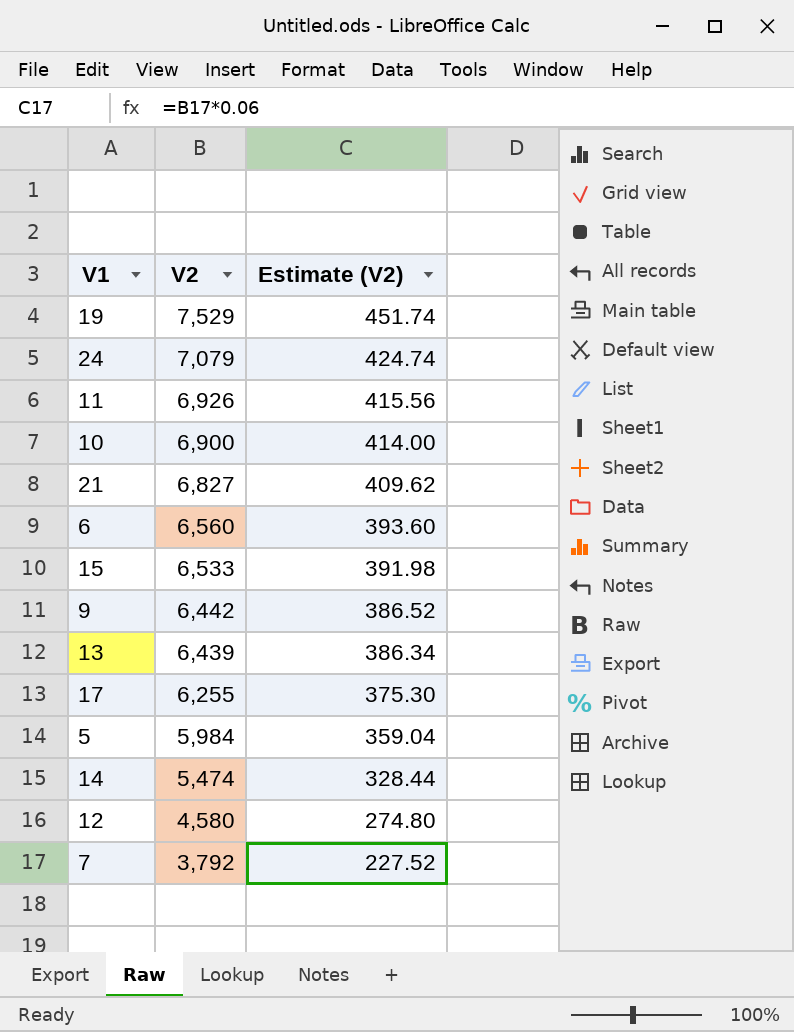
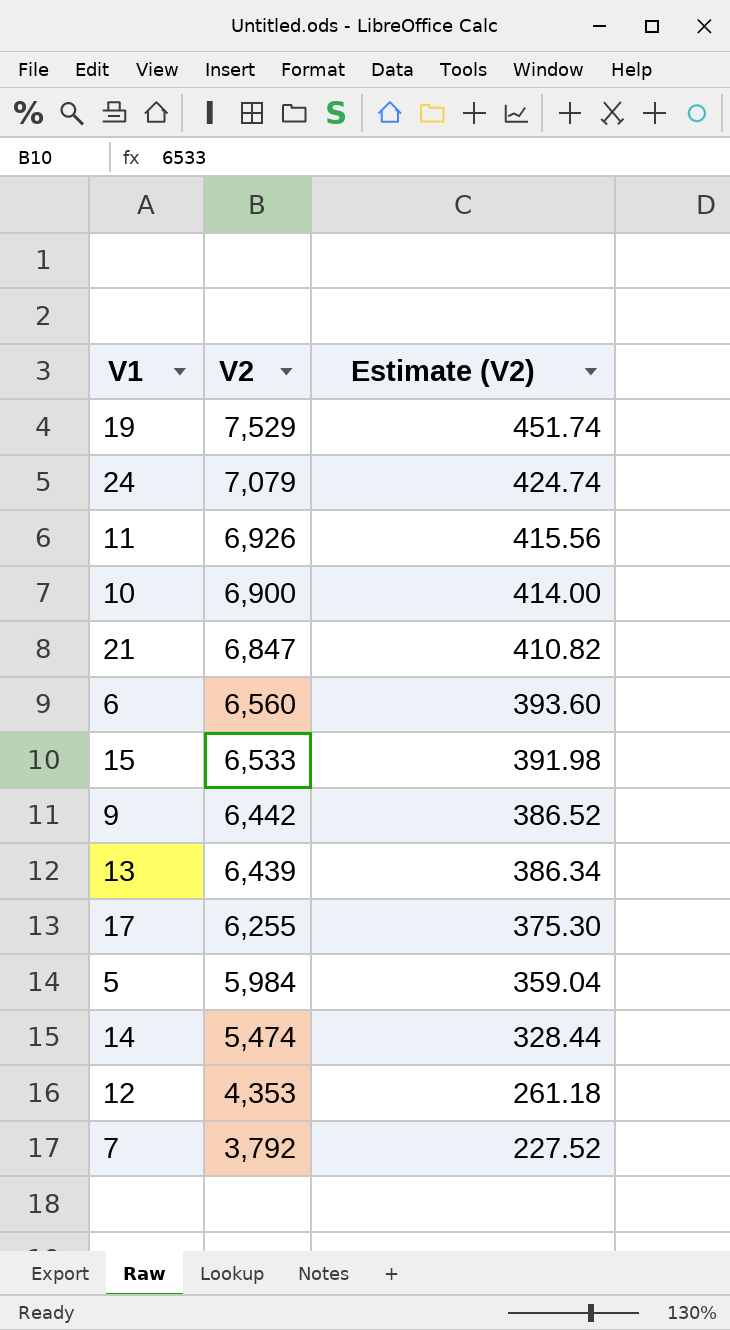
21 | V2: 6,827 -> 6,847
21 | Estimate (V2): 409.62 -> 410.82
12 | V2: 4,580 -> 4,353
12 | Estimate (V2): 274.80 -> 261.18

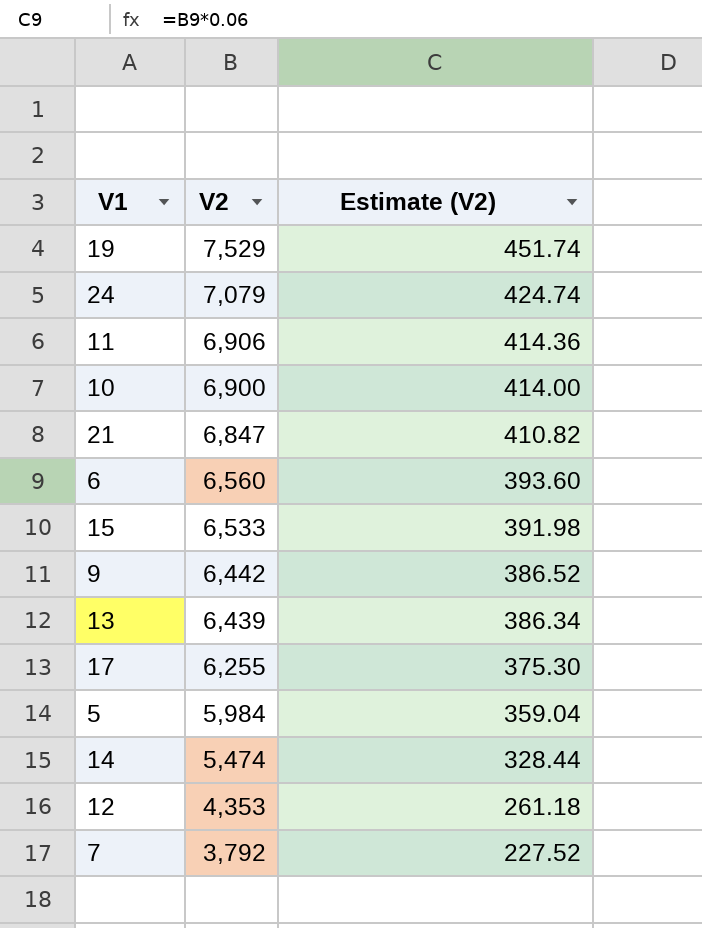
11 | V2: 6,926 -> 6,906
11 | Estimate (V2): 415.56 -> 414.36

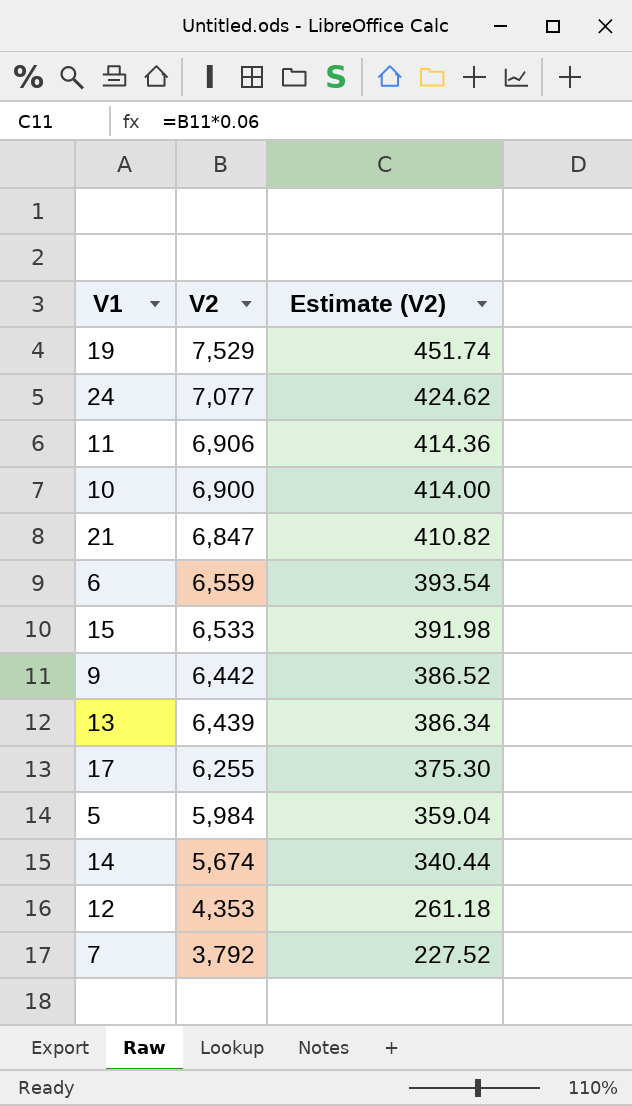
24 | V2: 7,079 -> 7,077
24 | Estimate (V2): 424.74 -> 424.62
6 | V2: 6,560 -> 6,559
6 | Estimate (V2): 393.60 -> 393.54
14 | V2: 5,474 -> 5,674
14 | Estimate (V2): 328.44 -> 340.44

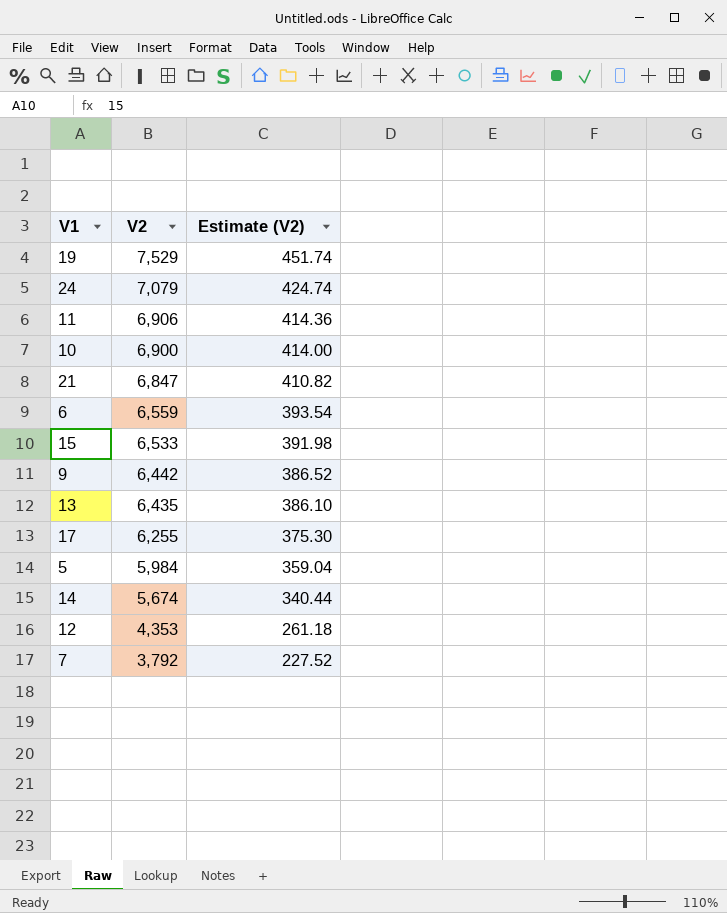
24 | V2: 7,077 -> 7,079
24 | Estimate (V2): 424.62 -> 424.74
13 | V2: 6,439 -> 6,435
13 | Estimate (V2): 386.34 -> 386.10

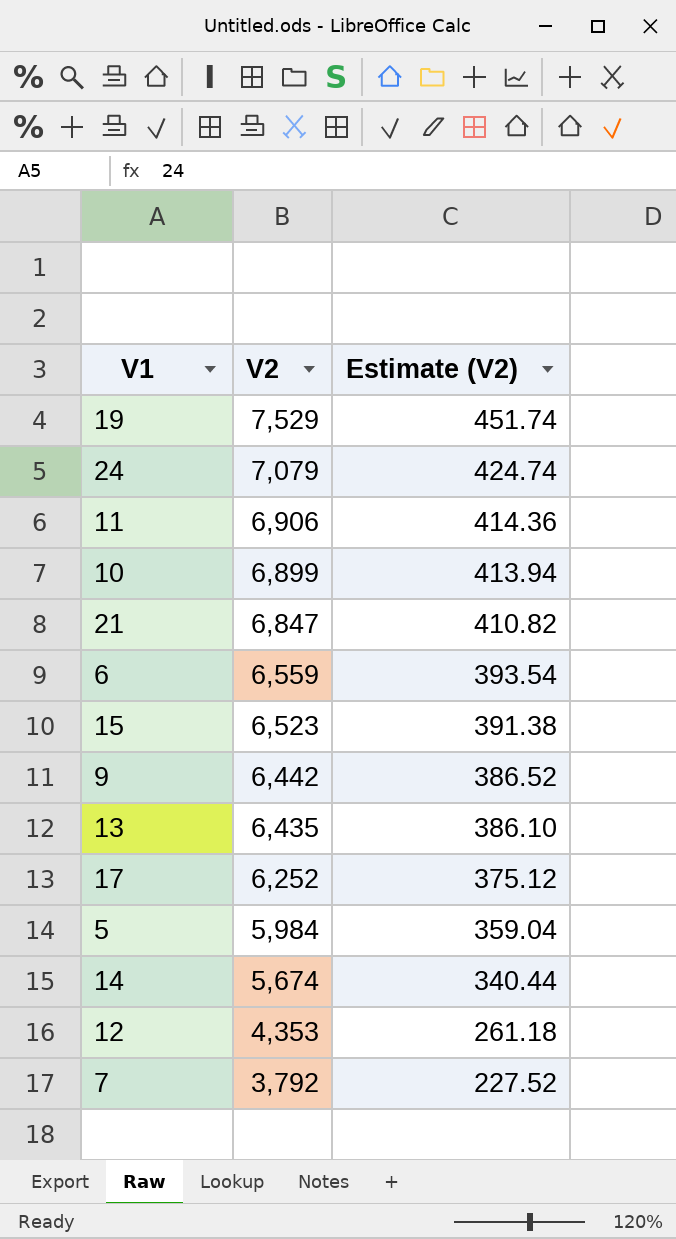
10 | V2: 6,900 -> 6,899
10 | Estimate (V2): 414.00 -> 413.94
15 | V2: 6,533 -> 6,523
15 | Estimate (V2): 391.98 -> 391.38
17 | V2: 6,255 -> 6,252
17 | Estimate (V2): 375.30 -> 375.12

